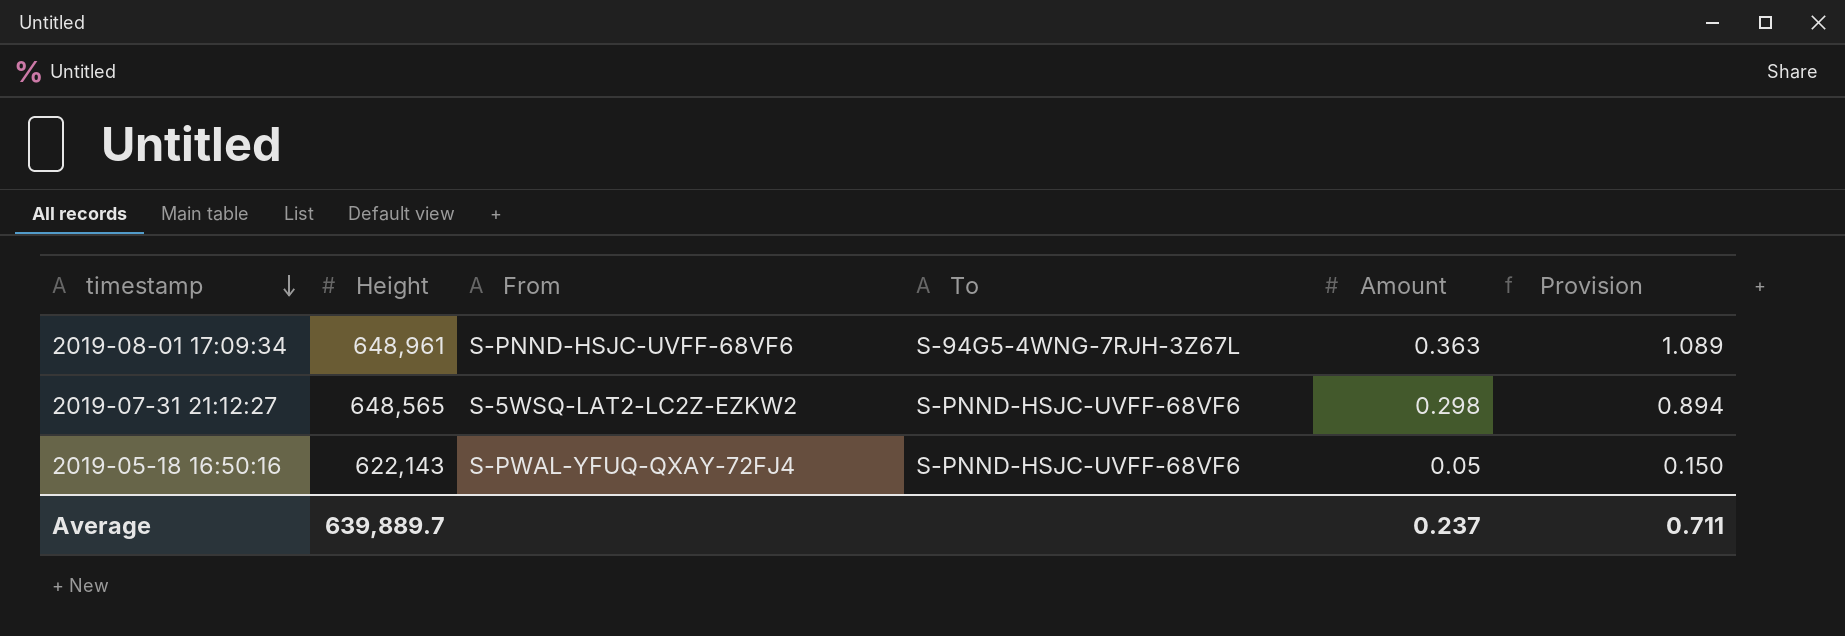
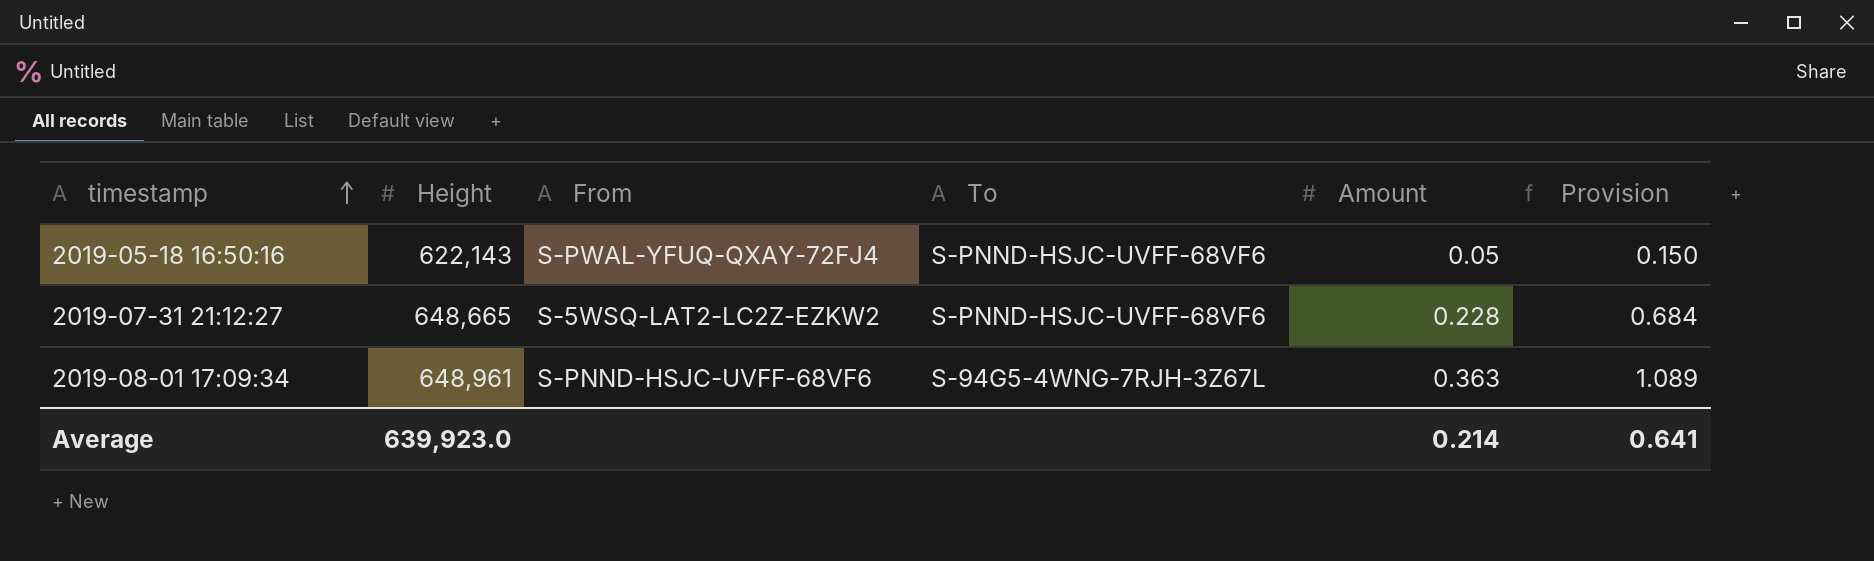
row order: timestamp descending -> timestamp ascending
2019-07-31 21:12:27 | Height: 648,565 -> 648,665
2019-07-31 21:12:27 | Amount: 0.298 -> 0.228
2019-07-31 21:12:27 | Provision: 0.894 -> 0.684
Average | Height: 639,889.7 -> 639,923.0
Average | Amount: 0.237 -> 0.214
Average | Provision: 0.711 -> 0.641

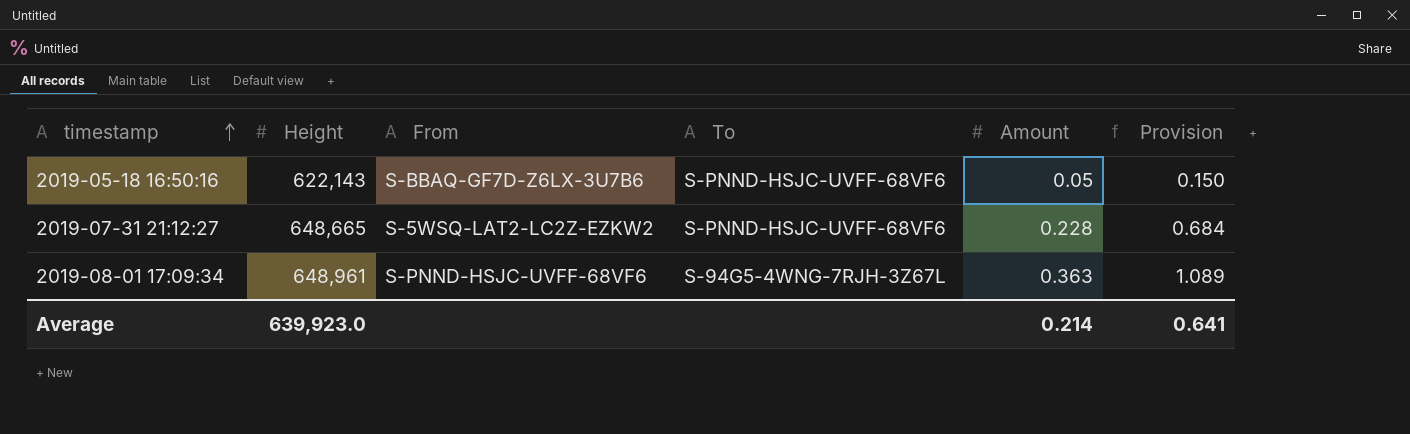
2019-05-18 16:50:16 | From: S-PWAL-YFUQ-QXAY-72FJ4 -> S-BBAQ-GF7D-Z6LX-3U7B6

